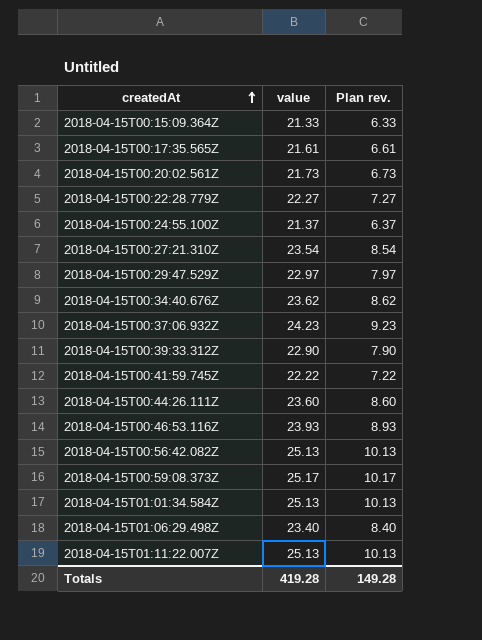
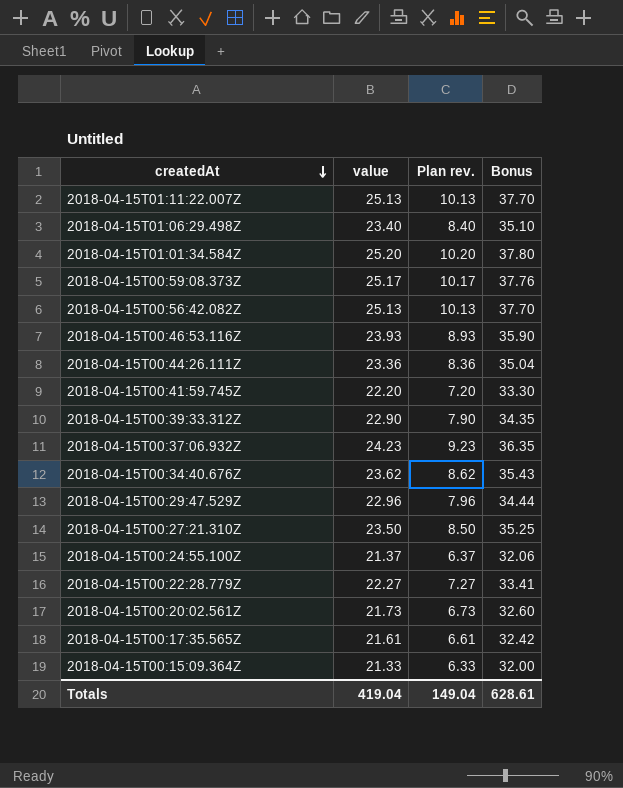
row order: createdAt ascending -> createdAt descending
column Bonus | formula: none -> [value] * 1.5
2018-04-15T01:01:34.584Z | value: 25.13 -> 25.20
2018-04-15T01:01:34.584Z | Plan rev.: 10.13 -> 10.20
2018-04-15T00:44:26.111Z | value: 23.60 -> 23.36
2018-04-15T00:44:26.111Z | Plan rev.: 8.60 -> 8.36
2018-04-15T00:41:59.745Z | value: 22.22 -> 22.20
2018-04-15T00:41:59.745Z | Plan rev.: 7.22 -> 7.20
2018-04-15T00:29:47.529Z | value: 22.97 -> 22.96
2018-04-15T00:29:47.529Z | Plan rev.: 7.97 -> 7.96
2018-04-15T00:27:21.310Z | value: 23.54 -> 23.50
2018-04-15T00:27:21.310Z | Plan rev.: 8.54 -> 8.50
Totals | value: 419.28 -> 419.04
Totals | Plan rev.: 149.28 -> 149.04

